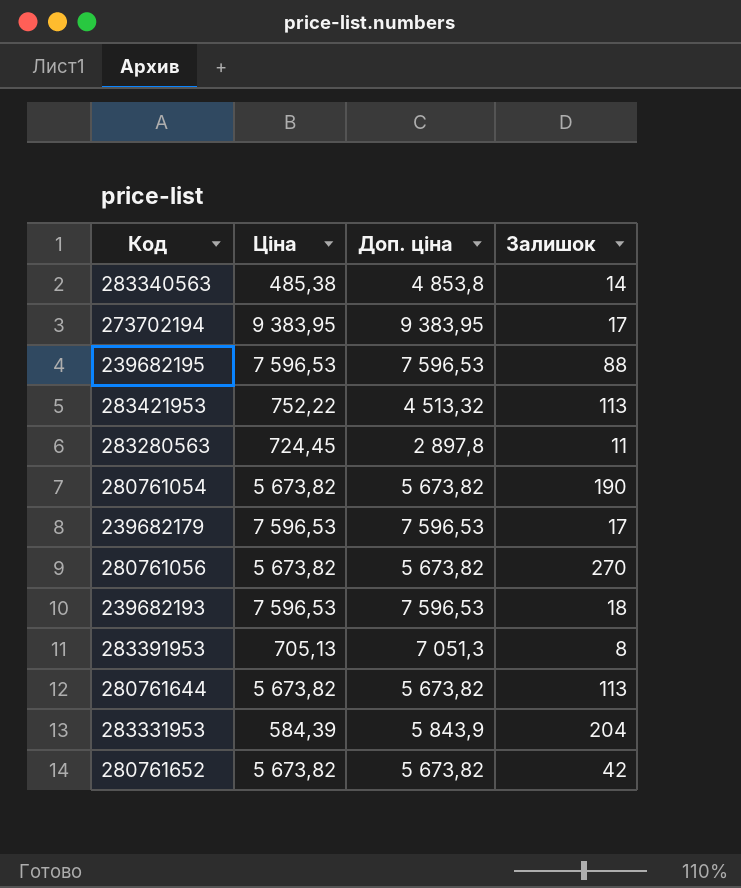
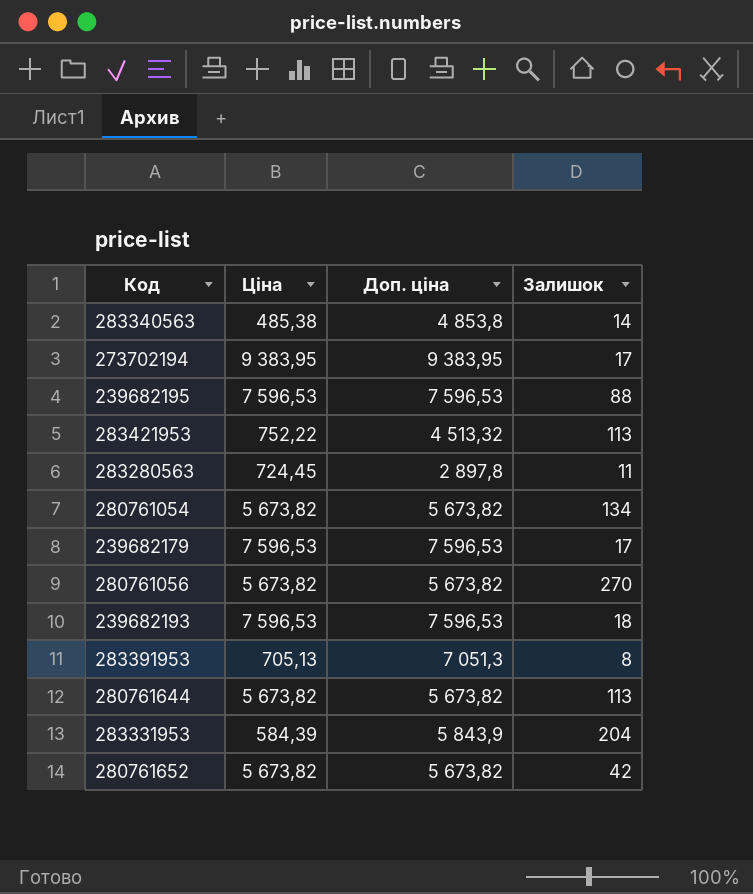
280761054 | Залишок: 190 -> 134

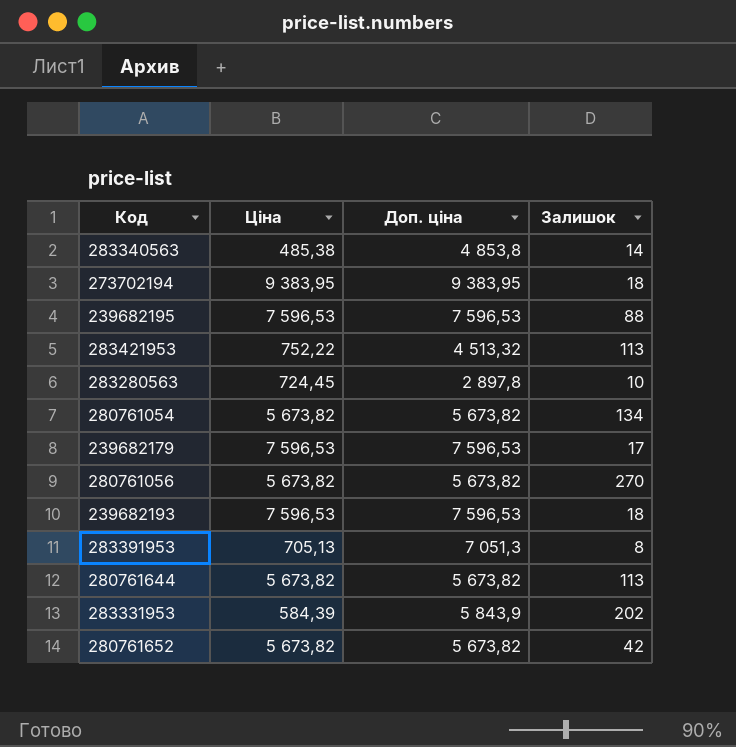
273702194 | Залишок: 17 -> 18
283280563 | Залишок: 11 -> 10
283331953 | Залишок: 204 -> 202

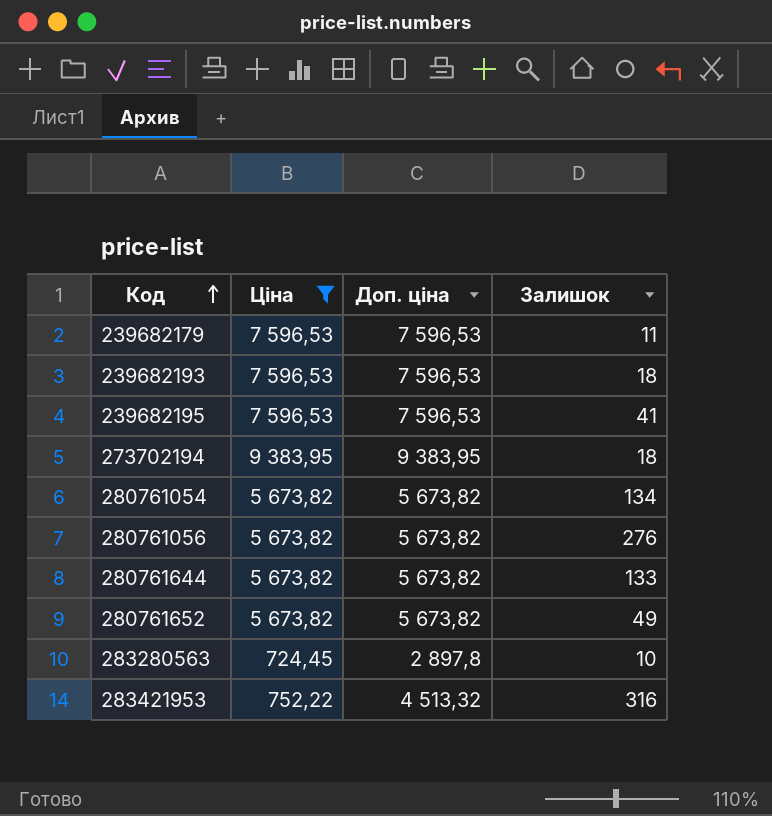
filter: none -> Ціна >= 724,45
row order: none -> Код ascending
239682179 | Залишок: 17 -> 11
239682195 | Залишок: 88 -> 41
280761056 | Залишок: 270 -> 276
280761644 | Залишок: 113 -> 133
280761652 | Залишок: 42 -> 49
283421953 | Залишок: 113 -> 316

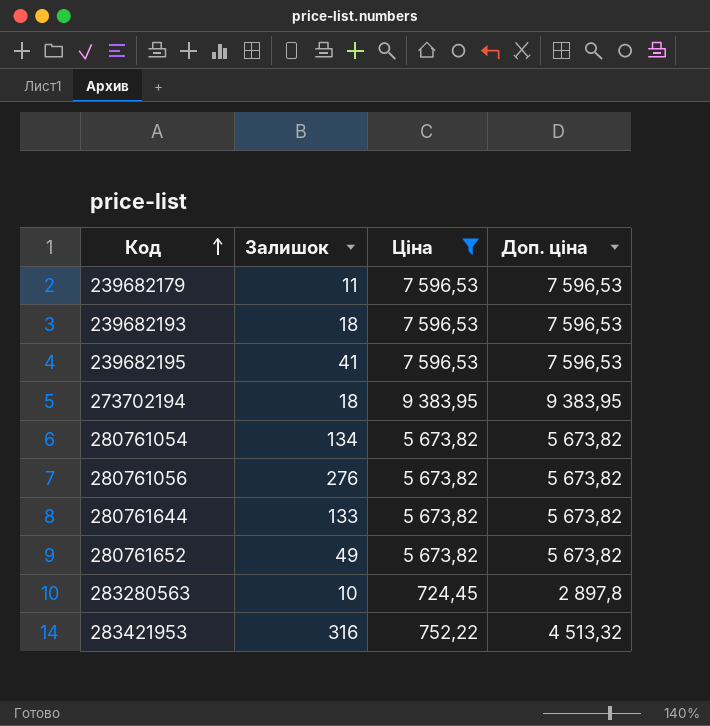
column Залишок | position: 4 -> 2

